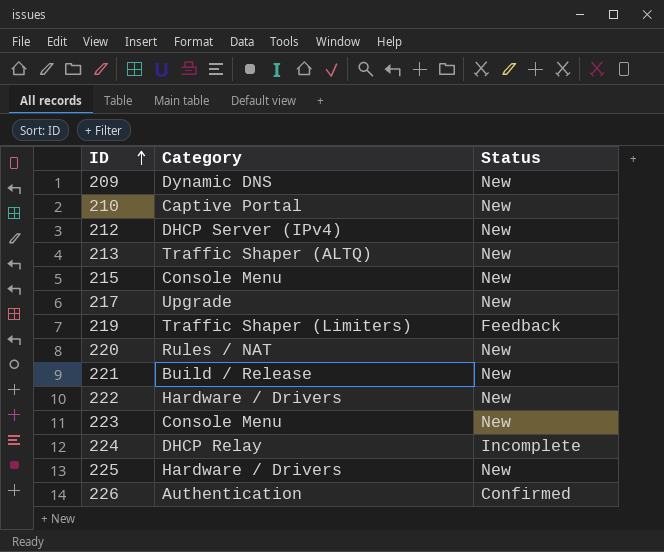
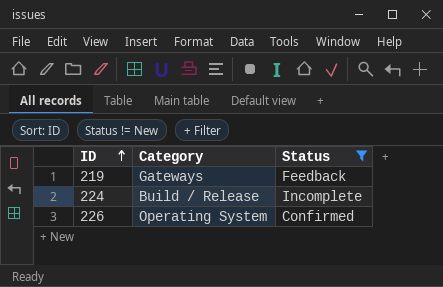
filter: none -> Status != New
219 | Category: Traffic Shaper (Limiters) -> Gateways
224 | Category: DHCP Relay -> Build / Release
226 | Category: Authentication -> Operating System

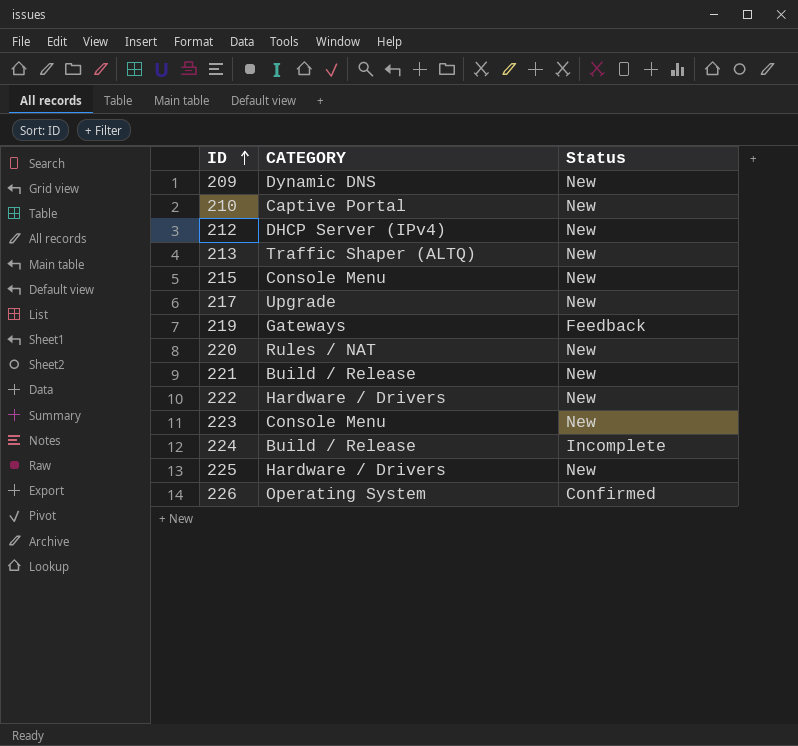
filter: Status != New -> none
column name: Category -> CATEGORY

